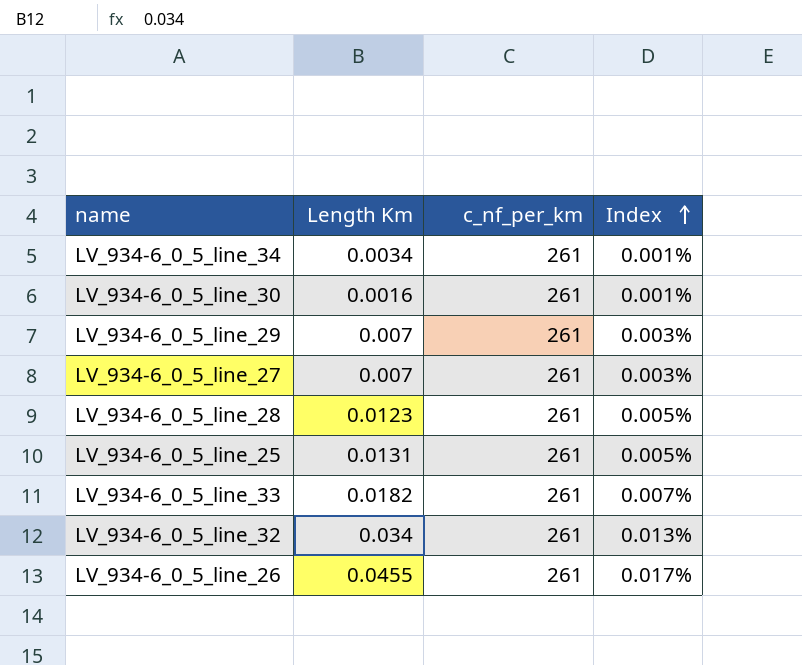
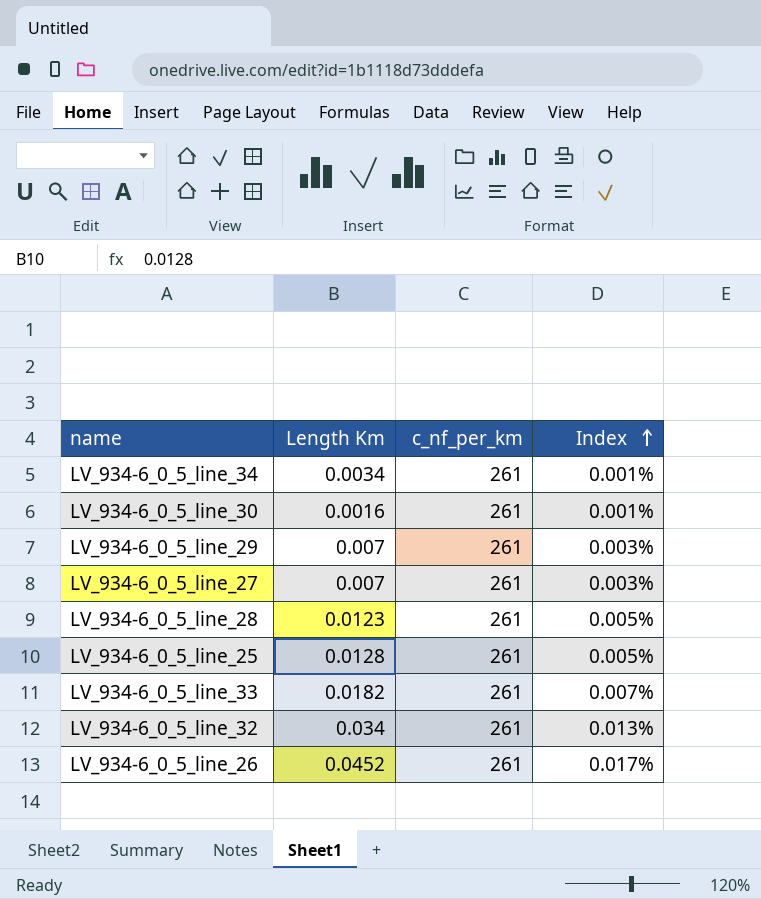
LV_934-6_0_5_line_25 | Length Km: 0.0131 -> 0.0128
LV_934-6_0_5_line_26 | Length Km: 0.0455 -> 0.0452

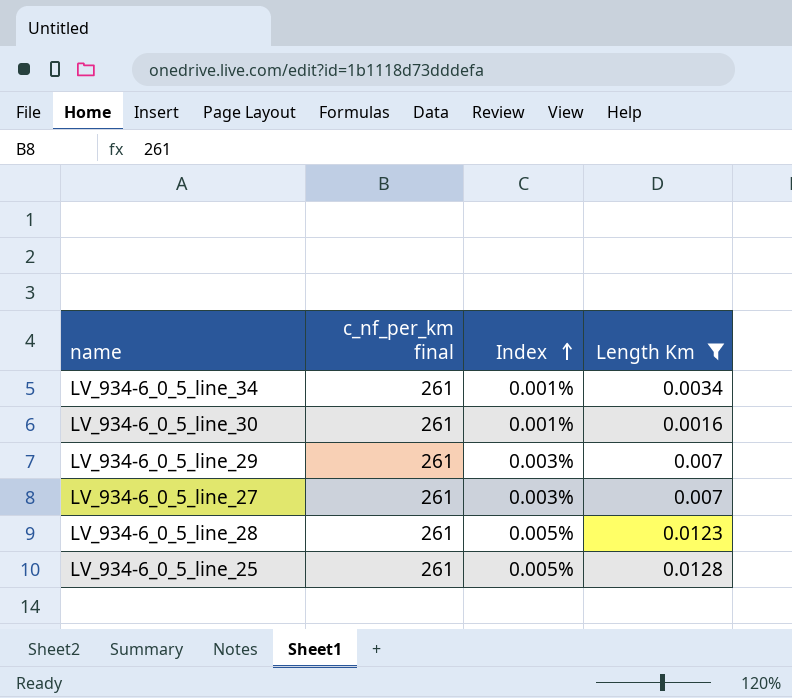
filter: none -> Length Km <= 0.0128
column name: c_nf_per_km -> c_nf_per_km final
column Length Km | position: 2 -> 4

